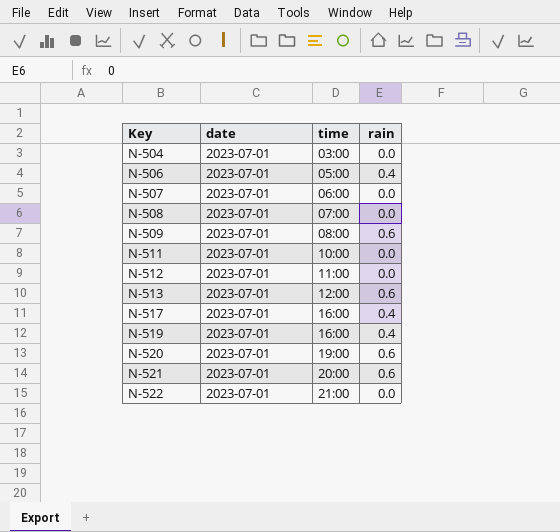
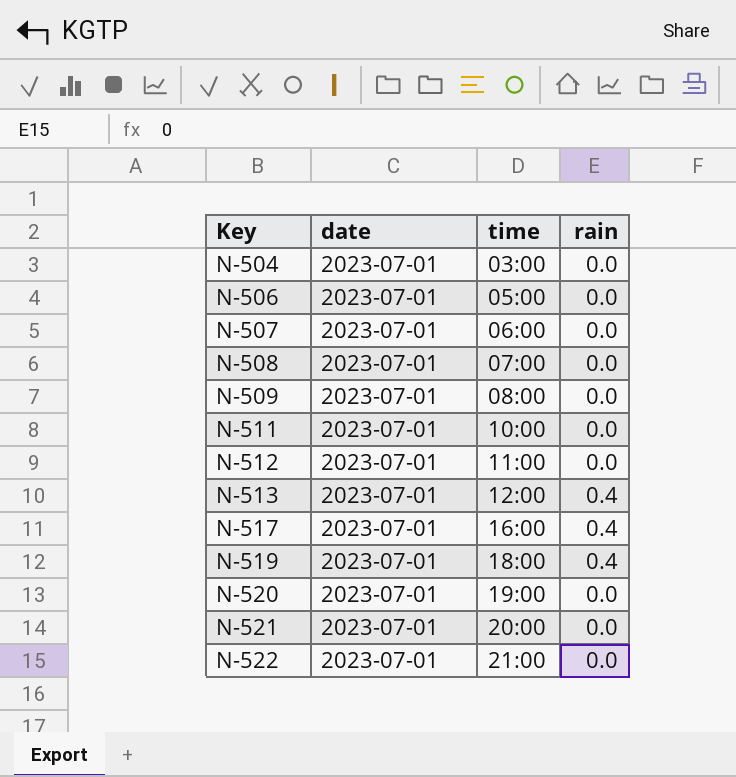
N-506 | rain: 0.4 -> 0.0
N-509 | rain: 0.6 -> 0.0
N-513 | rain: 0.6 -> 0.4
N-519 | time: 16:00 -> 18:00
N-520 | rain: 0.6 -> 0.0
N-521 | rain: 0.6 -> 0.0

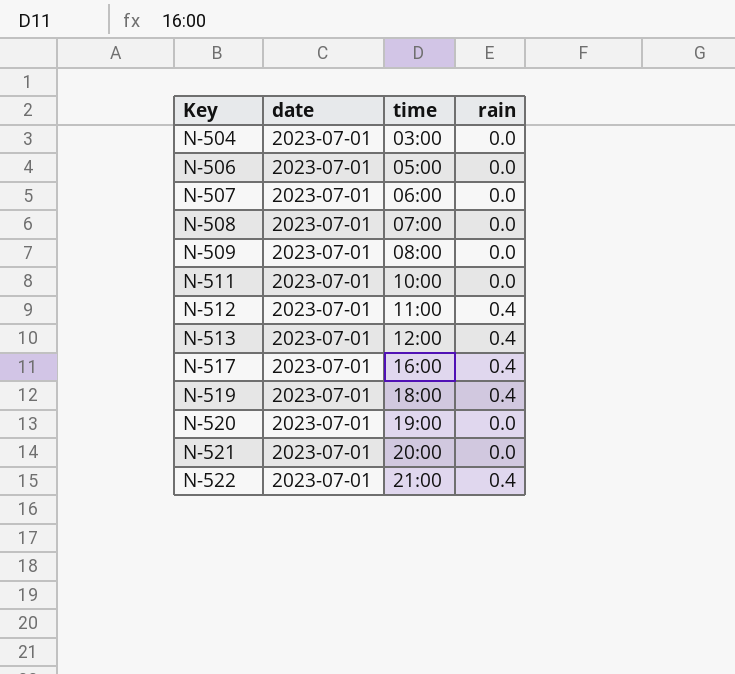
N-512 | rain: 0.0 -> 0.4
N-522 | rain: 0.0 -> 0.4

